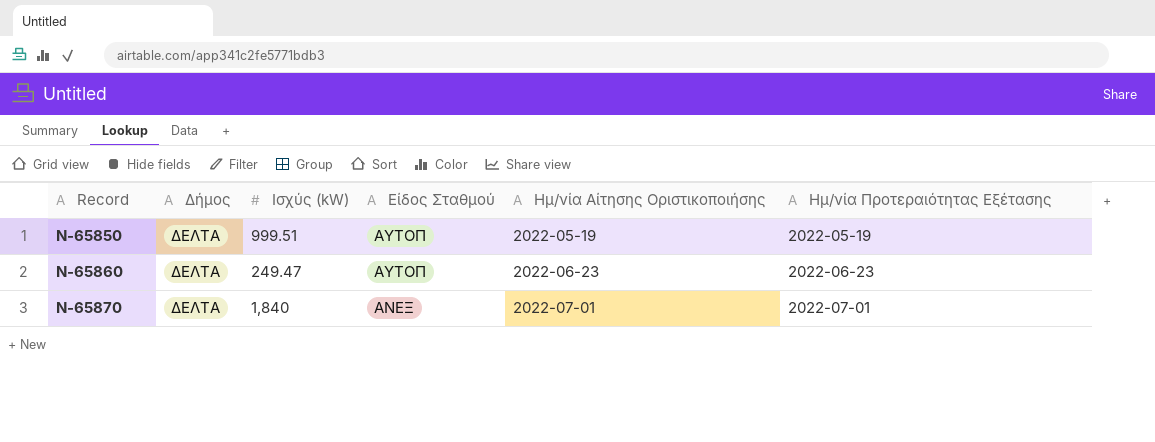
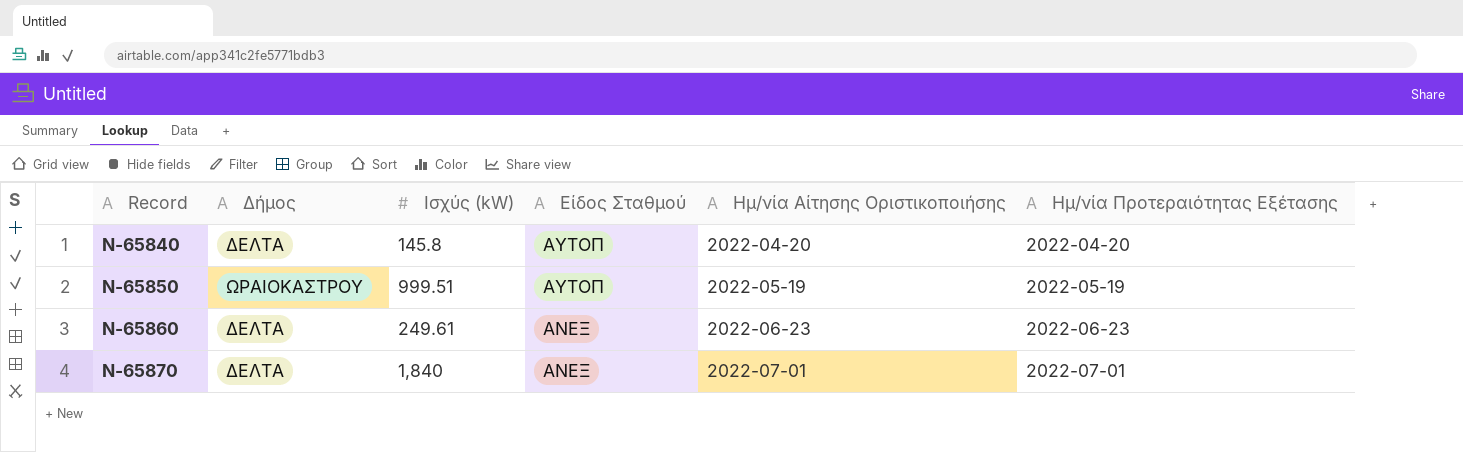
row N-65840: none -> ΔΕΛΤΑ | 145.8 | ΑΥΤΟΠ | 2022-04-20 | 2022-04-20
N-65850 | Δήμος: ΔΕΛΤΑ -> ΩΡΑΙΟΚΑΣΤΡΟΥ
N-65860 | Ισχύς (kW): 249.47 -> 249.61
N-65860 | Είδος Σταθμού: ΑΥΤΟΠ -> ΑΝΕΞ

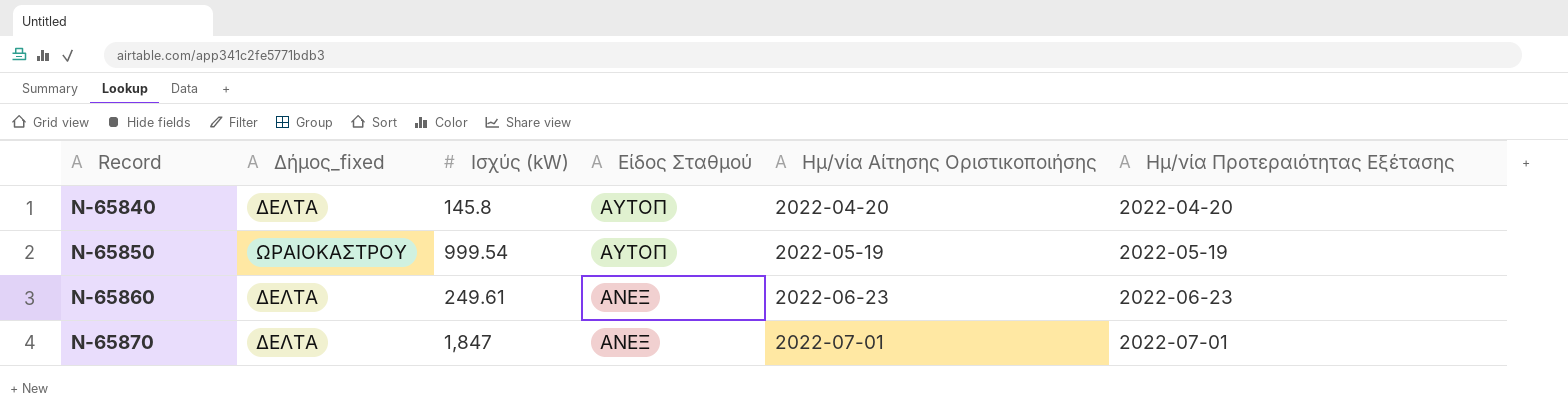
column name: Δήμος -> Δήμος_fixed
N-65850 | Ισχύς (kW): 999.51 -> 999.54
N-65870 | Ισχύς (kW): 1,840 -> 1,847

